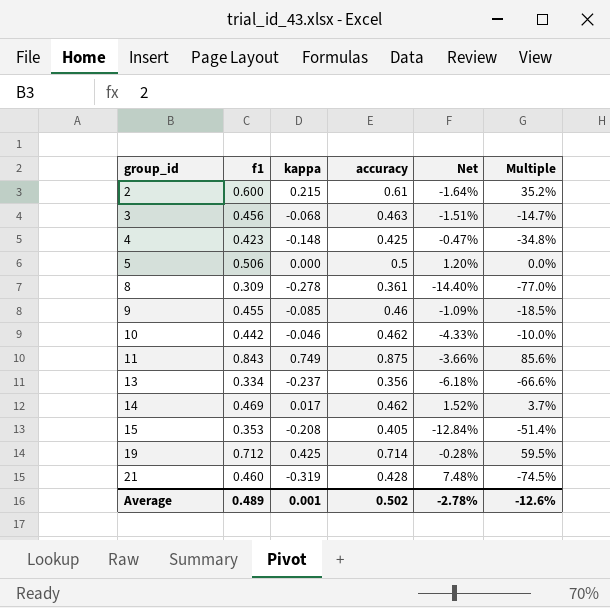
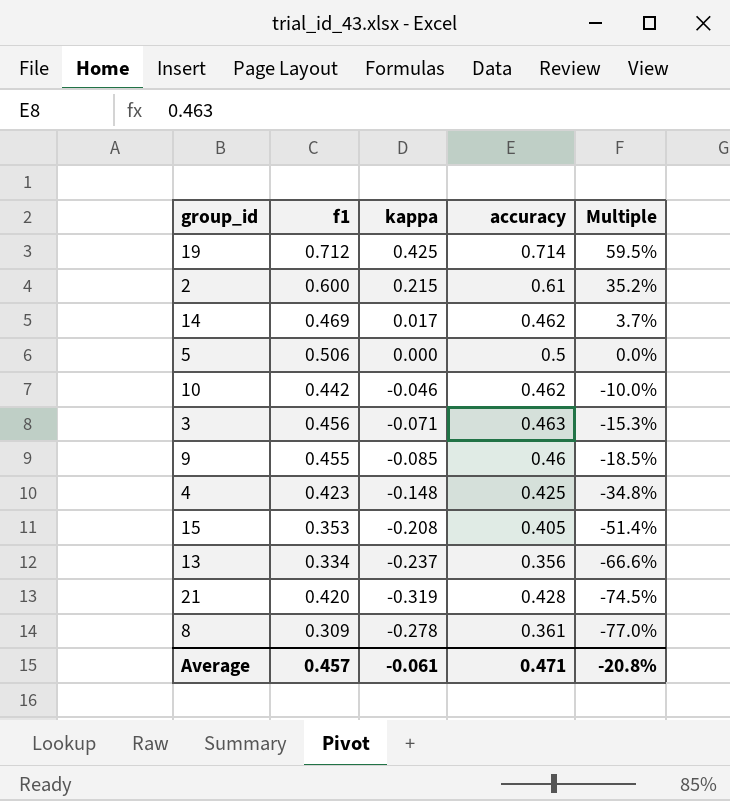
row order: group_id ascending -> Multiple descending
column Net | formula: ([f1] - [accuracy]) / [accuracy] -> none
row 11: 0.843 | 0.749 | 0.875 | -3.66% | 85.6% -> none
3 | kappa: -0.068 -> -0.071
3 | Multiple: -14.7% -> -15.3%
21 | f1: 0.460 -> 0.420
Average | f1: 0.489 -> 0.457
Average | kappa: 0.001 -> -0.061
Average | accuracy: 0.502 -> 0.471
Average | Multiple: -12.6% -> -20.8%

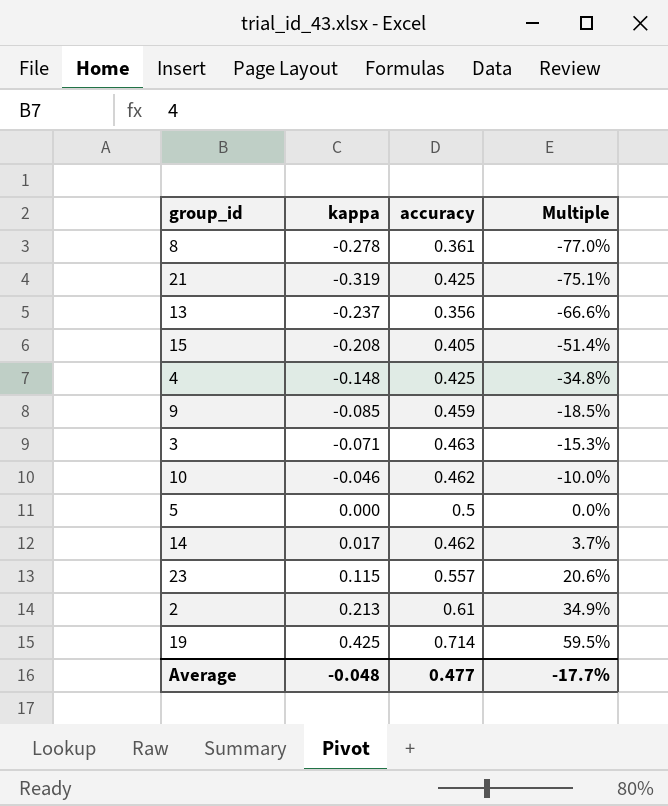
row order: Multiple descending -> Multiple ascending
column f1 | position: 2 -> none
21 | accuracy: 0.428 -> 0.425
21 | Multiple: -74.5% -> -75.1%
9 | accuracy: 0.46 -> 0.459
row 23: none -> 0.115 | 0.557 | 20.6%
2 | kappa: 0.215 -> 0.213
2 | Multiple: 35.2% -> 34.9%
Average | kappa: -0.061 -> -0.048
Average | accuracy: 0.471 -> 0.477
Average | Multiple: -20.8% -> -17.7%

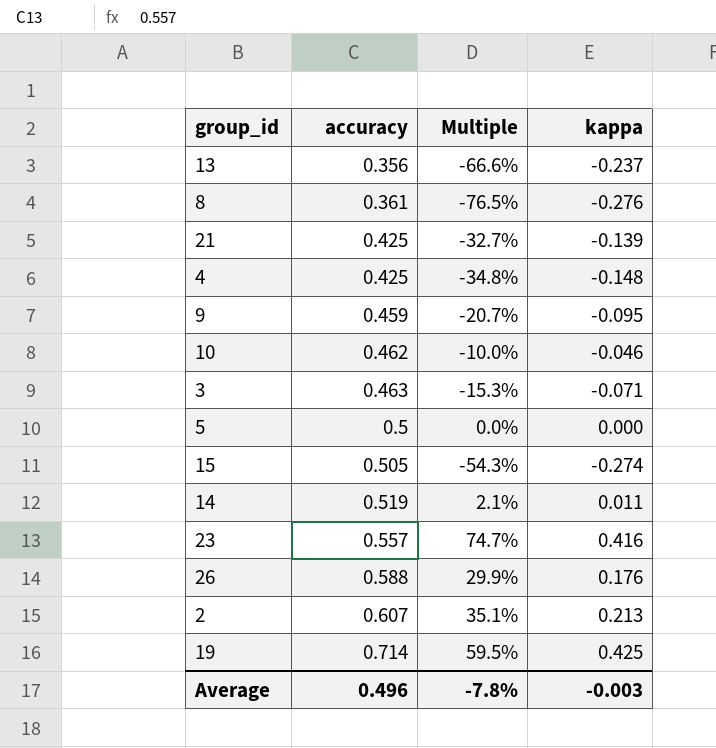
row order: Multiple ascending -> accuracy ascending
column kappa | position: 2 -> 4
8 | Multiple: -77.0% -> -76.5%
8 | kappa: -0.278 -> -0.276
21 | Multiple: -75.1% -> -32.7%
21 | kappa: -0.319 -> -0.139
9 | Multiple: -18.5% -> -20.7%
9 | kappa: -0.085 -> -0.095
15 | accuracy: 0.405 -> 0.505
15 | Multiple: -51.4% -> -54.3%
15 | kappa: -0.208 -> -0.274
14 | accuracy: 0.462 -> 0.519
14 | Multiple: 3.7% -> 2.1%
14 | kappa: 0.017 -> 0.011
23 | Multiple: 20.6% -> 74.7%
23 | kappa: 0.115 -> 0.416
row 26: none -> 0.588 | 29.9% | 0.176
2 | accuracy: 0.61 -> 0.607
2 | Multiple: 34.9% -> 35.1%
Average | accuracy: 0.477 -> 0.496
Average | Multiple: -17.7% -> -7.8%
Average | kappa: -0.048 -> -0.003

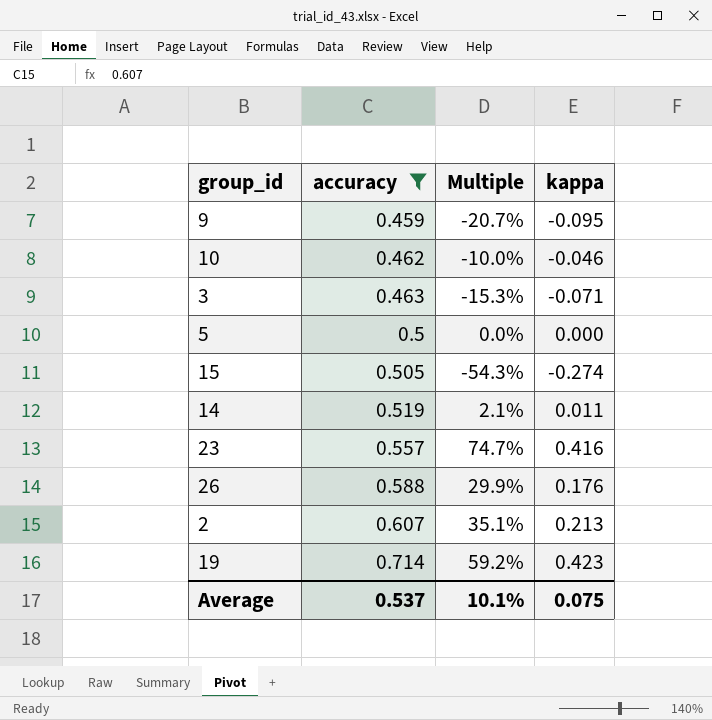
filter: none -> accuracy >= 0.459
19 | Multiple: 59.5% -> 59.2%
19 | kappa: 0.425 -> 0.423
Average | accuracy: 0.496 -> 0.537
Average | Multiple: -7.8% -> 10.1%
Average | kappa: -0.003 -> 0.075

